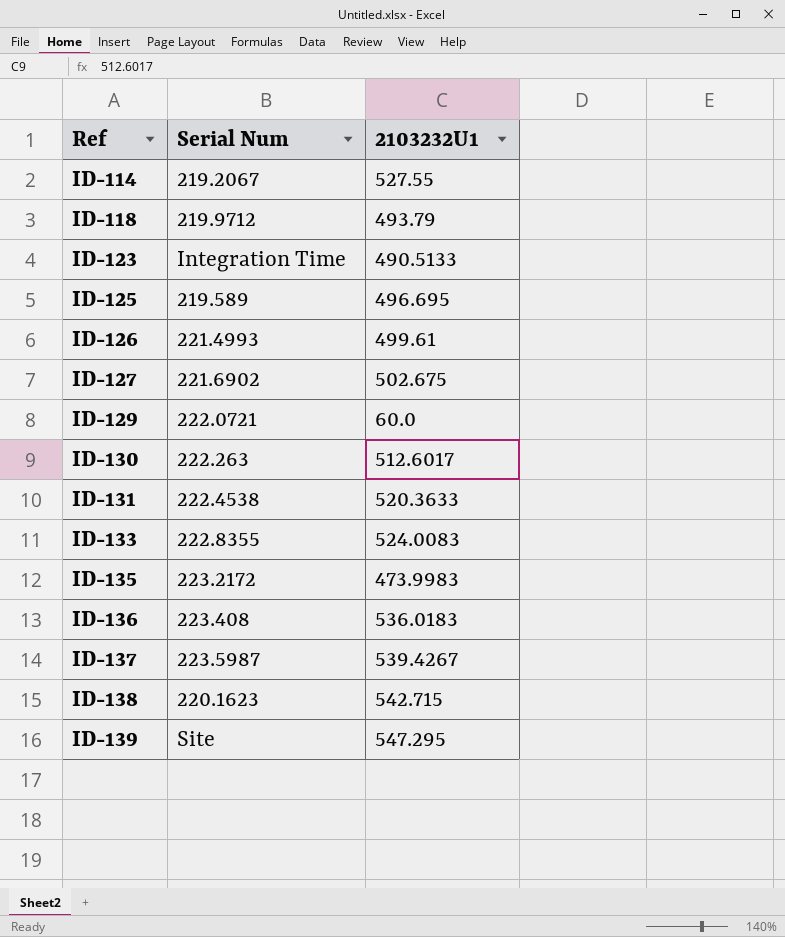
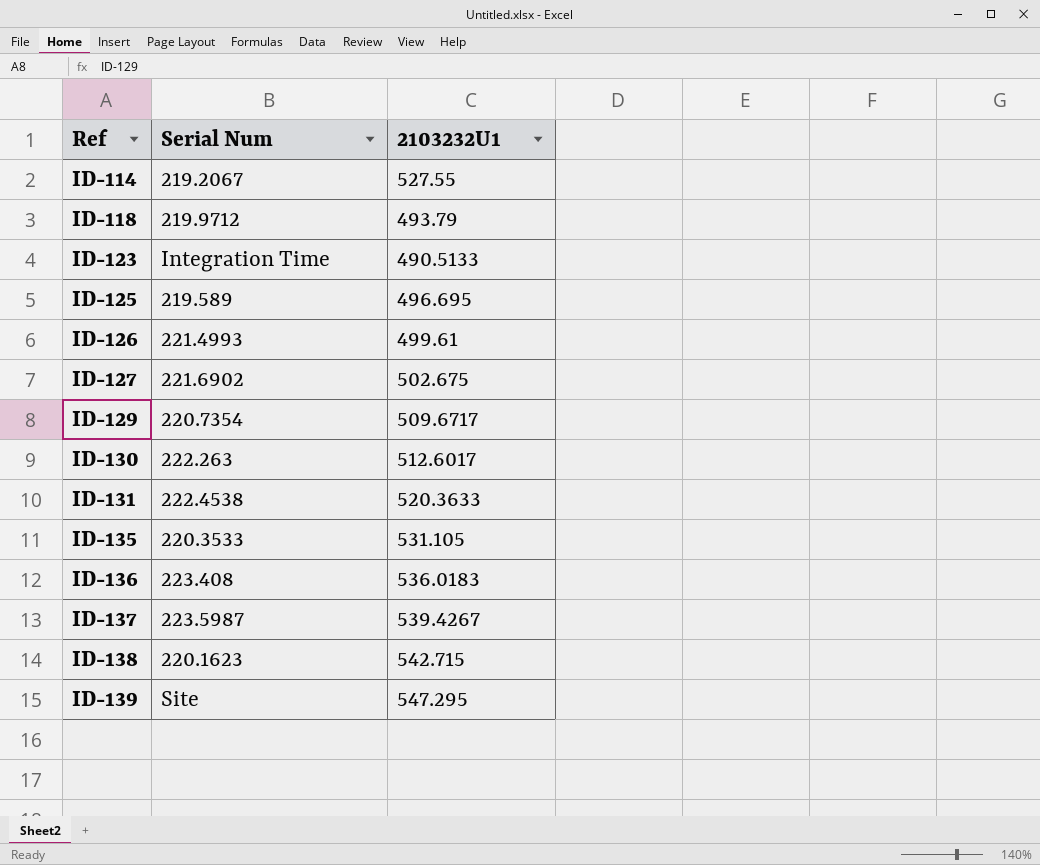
row ID-133: 222.8355 | 524.0083 -> none
ID-129 | Serial Num: 222.0721 -> 220.7354
ID-129 | 2103232U1: 60.0 -> 509.6717
ID-135 | Serial Num: 223.2172 -> 220.3533
ID-135 | 2103232U1: 473.9983 -> 531.105

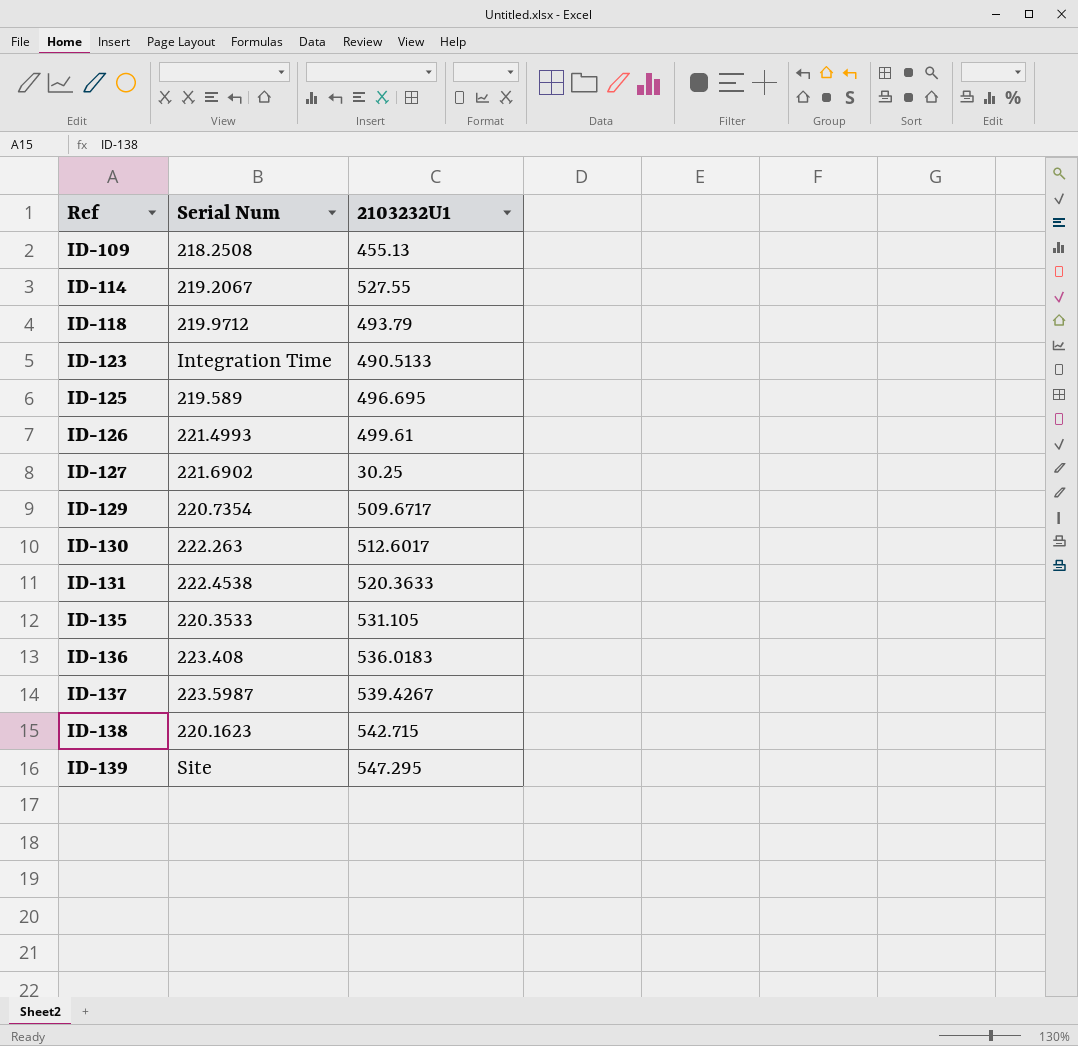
row ID-109: none -> 218.2508 | 455.13
ID-127 | 2103232U1: 502.675 -> 30.25

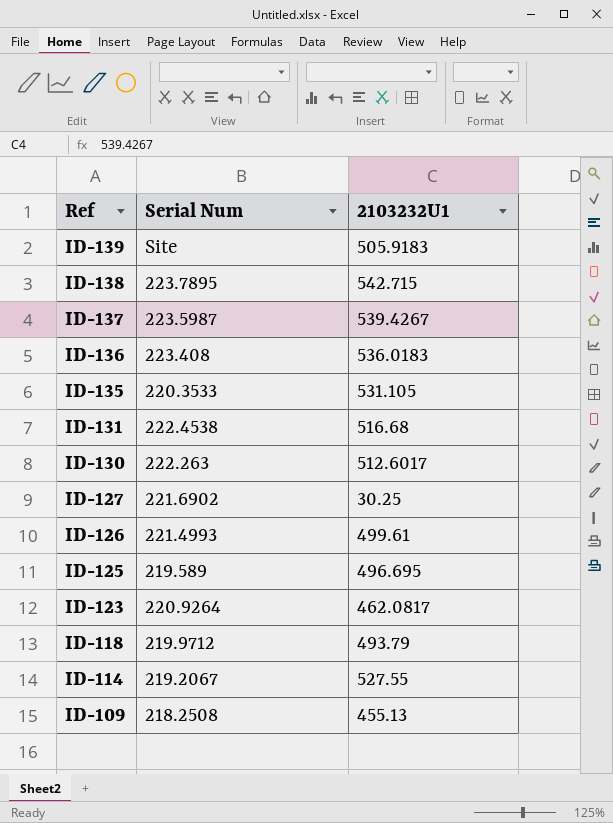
row order: Ref ascending -> Ref descending
row ID-129: 220.7354 | 509.6717 -> none
ID-139 | 2103232U1: 547.295 -> 505.9183
ID-138 | Serial Num: 220.1623 -> 223.7895
ID-131 | 2103232U1: 520.3633 -> 516.68
ID-123 | Serial Num: Integration Time -> 220.9264
ID-123 | 2103232U1: 490.5133 -> 462.0817

